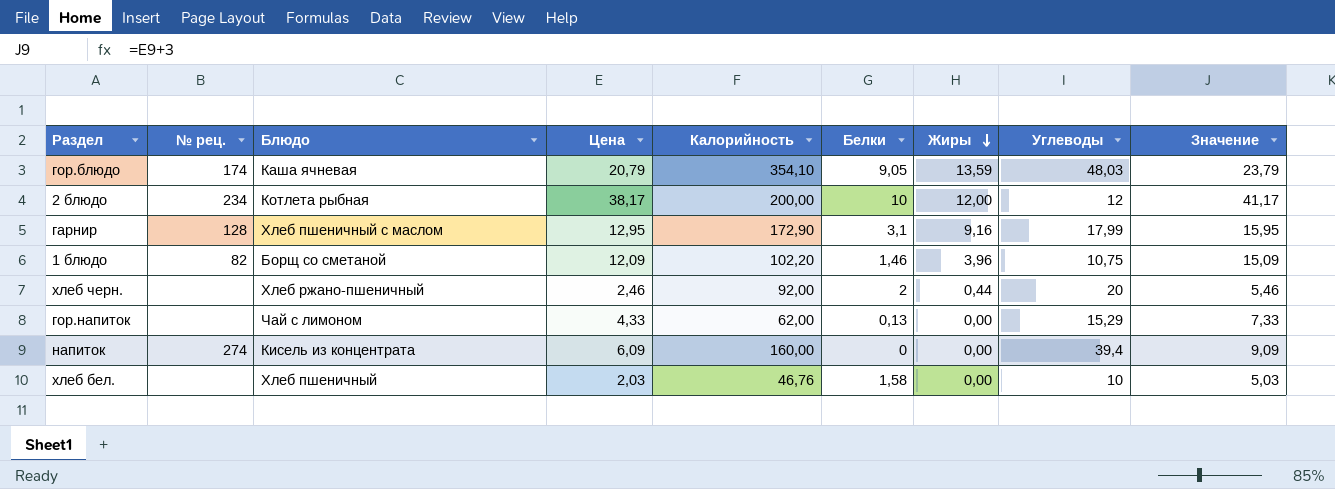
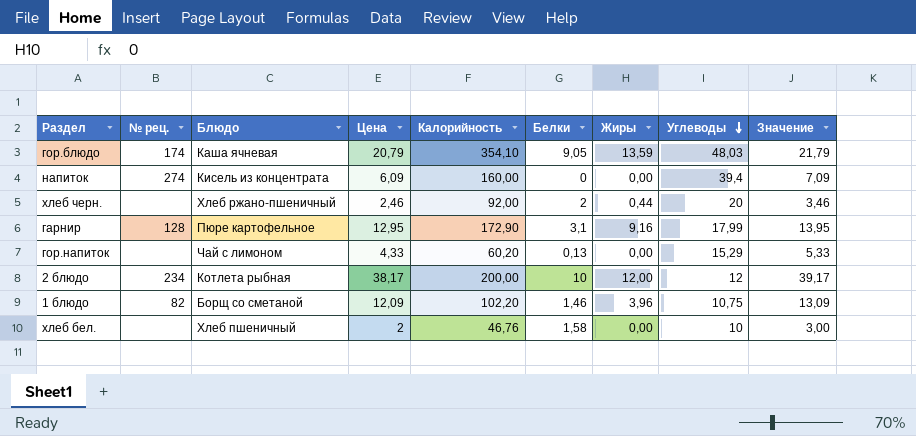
row order: Жиры descending -> Углеводы descending
column Значение | formula: [Цена] + 3 -> [Цена] + 1
гарнир | Блюдо: Хлеб пшеничный с маслом -> Пюре картофельное
гор.напиток | Калорийность: 62,00 -> 60,20
хлеб бел. | Цена: 2,03 -> 2

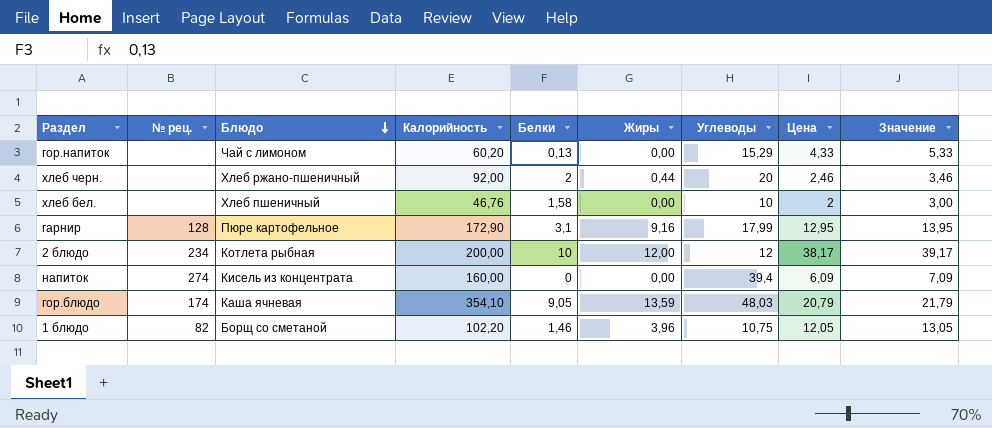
row order: Углеводы descending -> Блюдо descending
column Цена | position: 4 -> 8
1 блюдо | Цена: 12,09 -> 12,05
1 блюдо | Значение: 13,09 -> 13,05

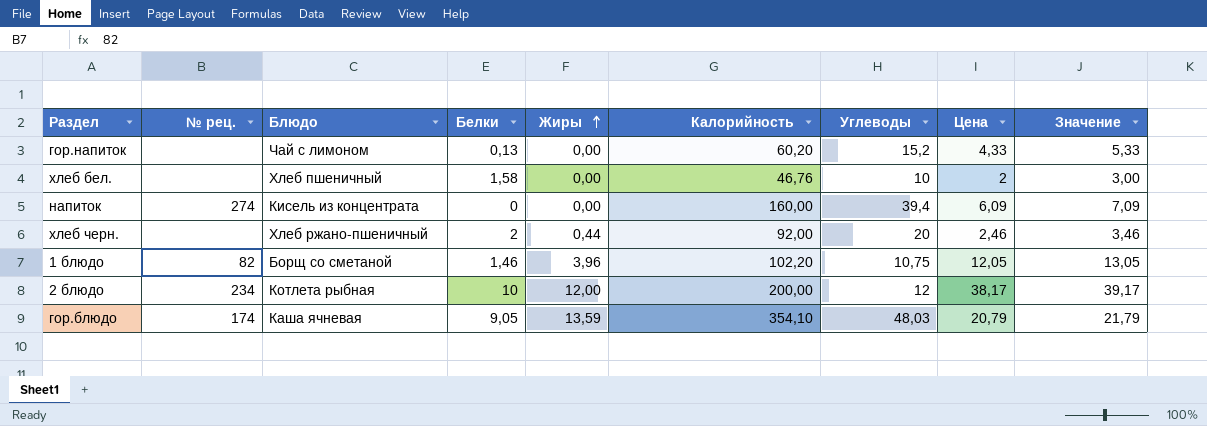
row order: Блюдо descending -> Жиры ascending
column Калорийность | position: 4 -> 6
row гарнир: 128 | Пюре картофельное | 172,90 | 3,1 | 9,16 | 17,99 | 12,95 | 13,95 -> none
гор.напиток | Углеводы: 15,29 -> 15,2

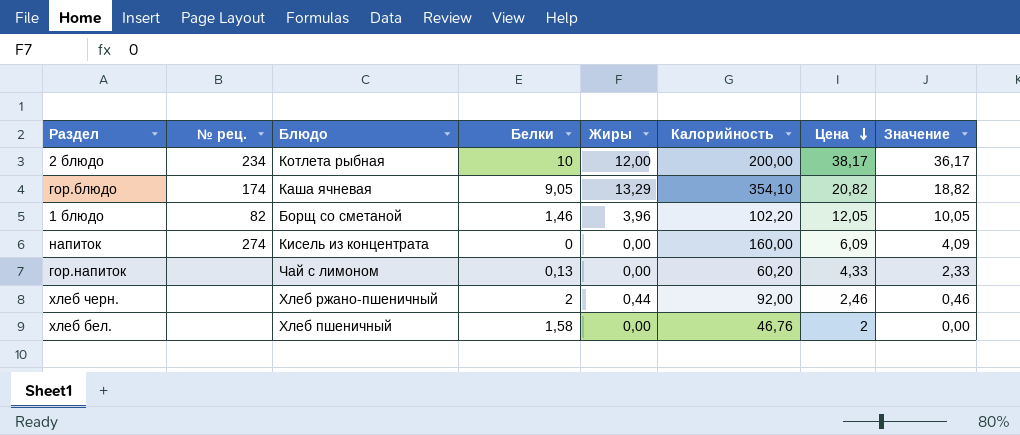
row order: Жиры ascending -> Цена descending
column Углеводы | position: 7 -> none
column Значение | formula: [Цена] + 1 -> [Цена] - 2
гор.блюдо | Жиры: 13,59 -> 13,29
гор.блюдо | Цена: 20,79 -> 20,82

